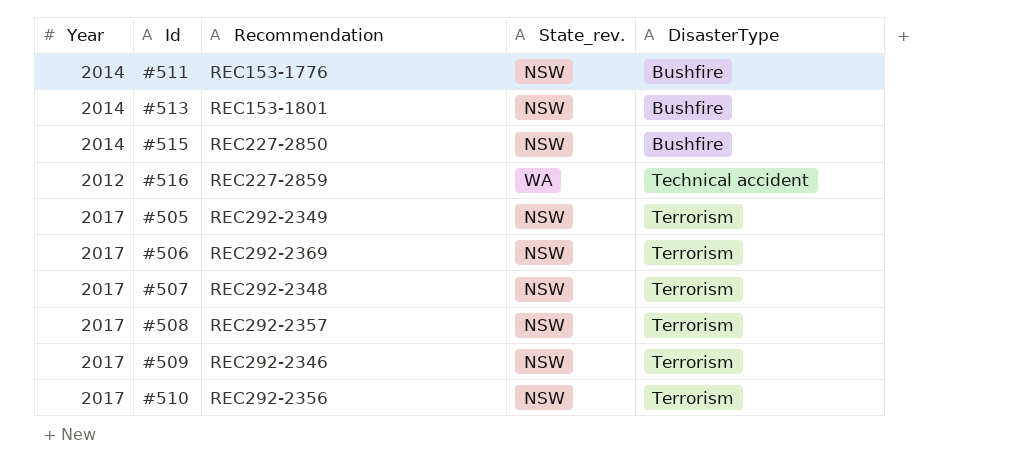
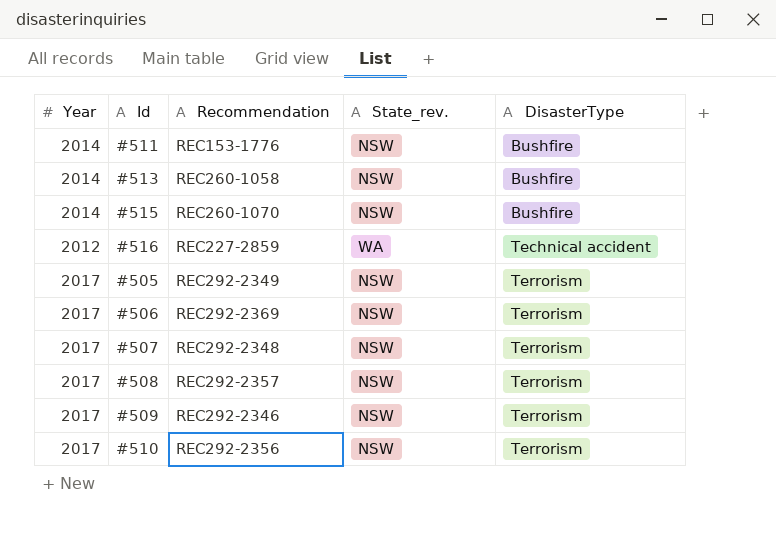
#513 | Recommendation: REC153-1801 -> REC260-1058
#515 | Recommendation: REC227-2850 -> REC260-1070

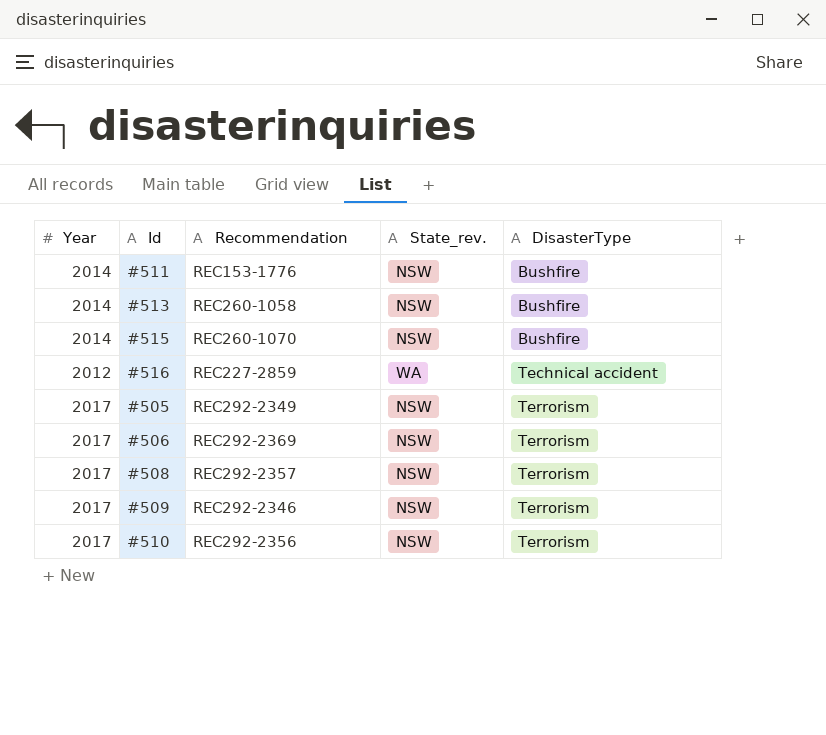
row #507: 2017 | REC292-2348 | NSW | Terrorism -> none

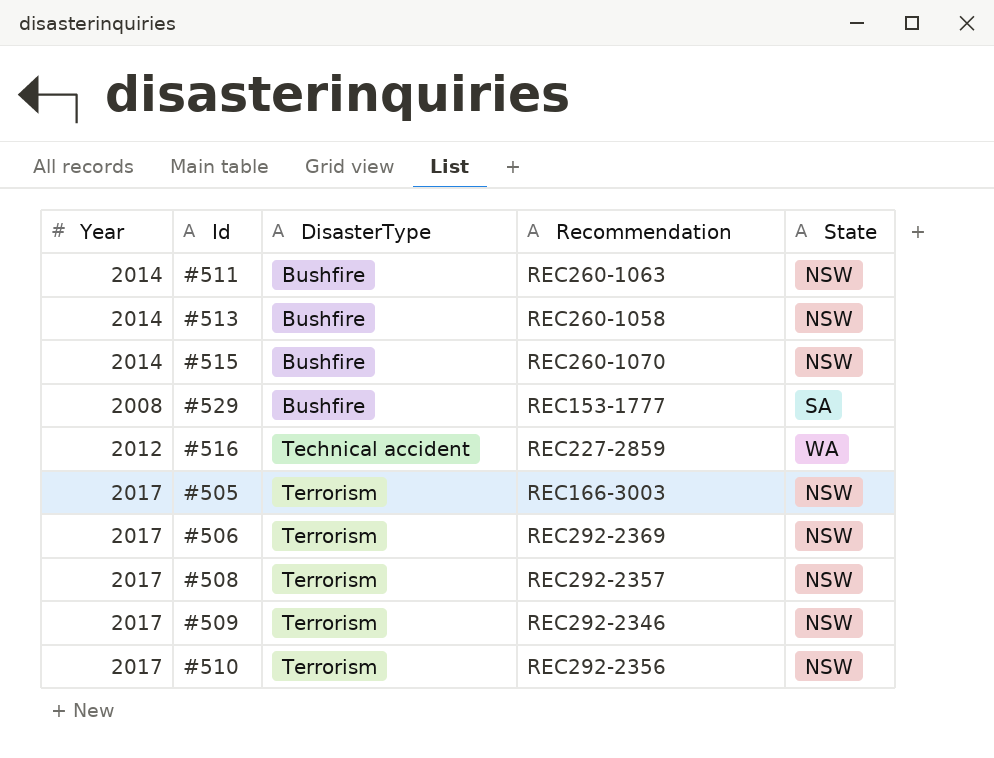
column DisasterType | position: 5 -> 3
column name: State_rev. -> State
#511 | Recommendation: REC153-1776 -> REC260-1063
row #529: none -> 2008 | Bushfire | REC153-1777 | SA
#505 | Recommendation: REC292-2349 -> REC166-3003

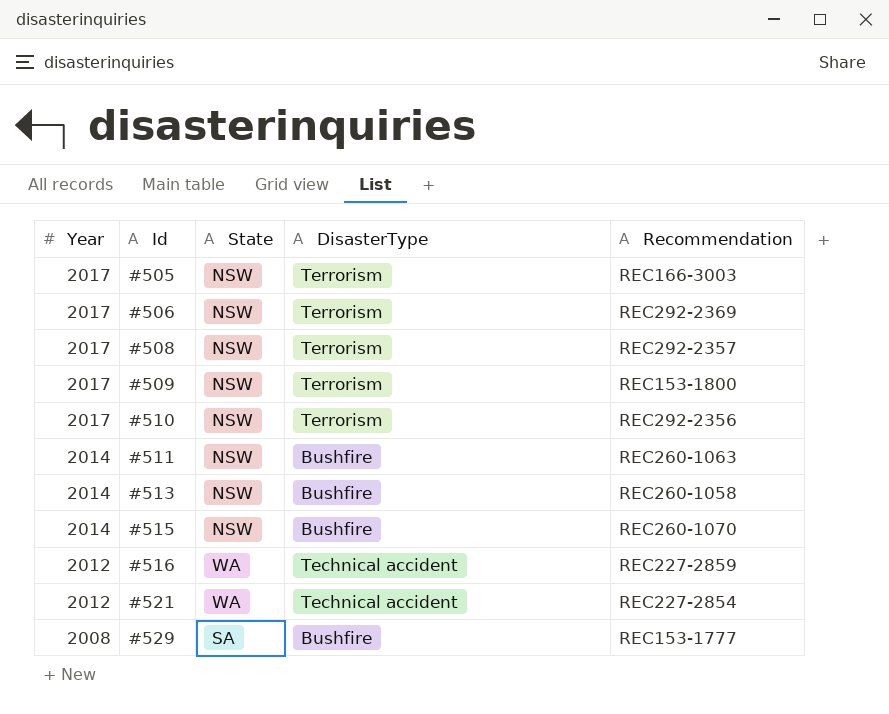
row order: DisasterType ascending -> Year descending
column State | position: 5 -> 3
#509 | Recommendation: REC292-2346 -> REC153-1800
row #521: none -> 2012 | WA | Technical accident | REC227-2854

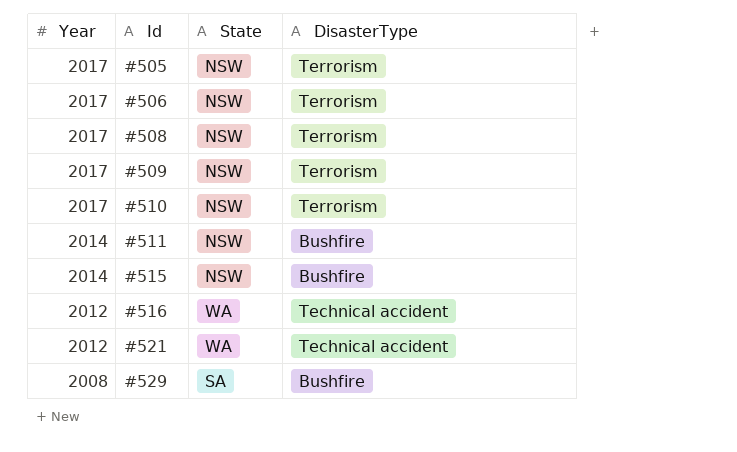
column Recommendation | position: 5 -> none
row #513: 2014 | NSW | Bushfire | REC260-1058 -> none

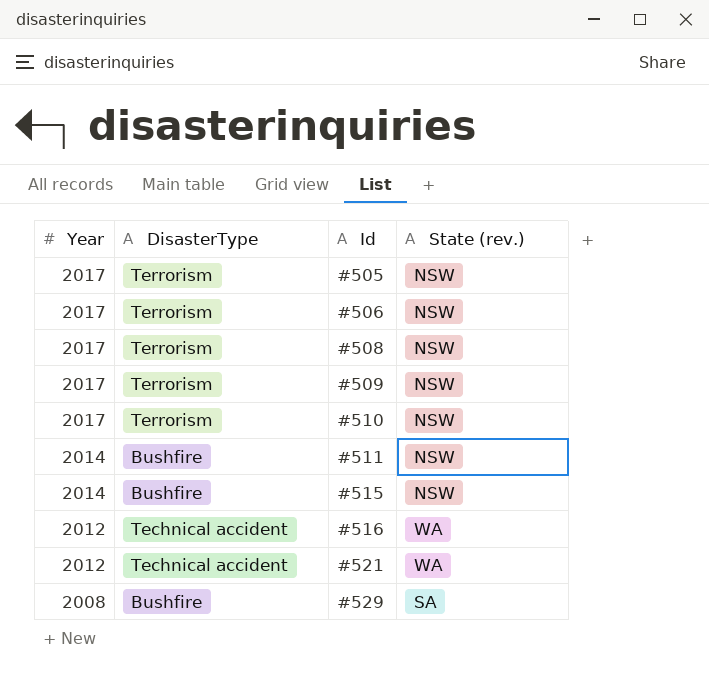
column DisasterType | position: 4 -> 2
column name: State -> State (rev.)

